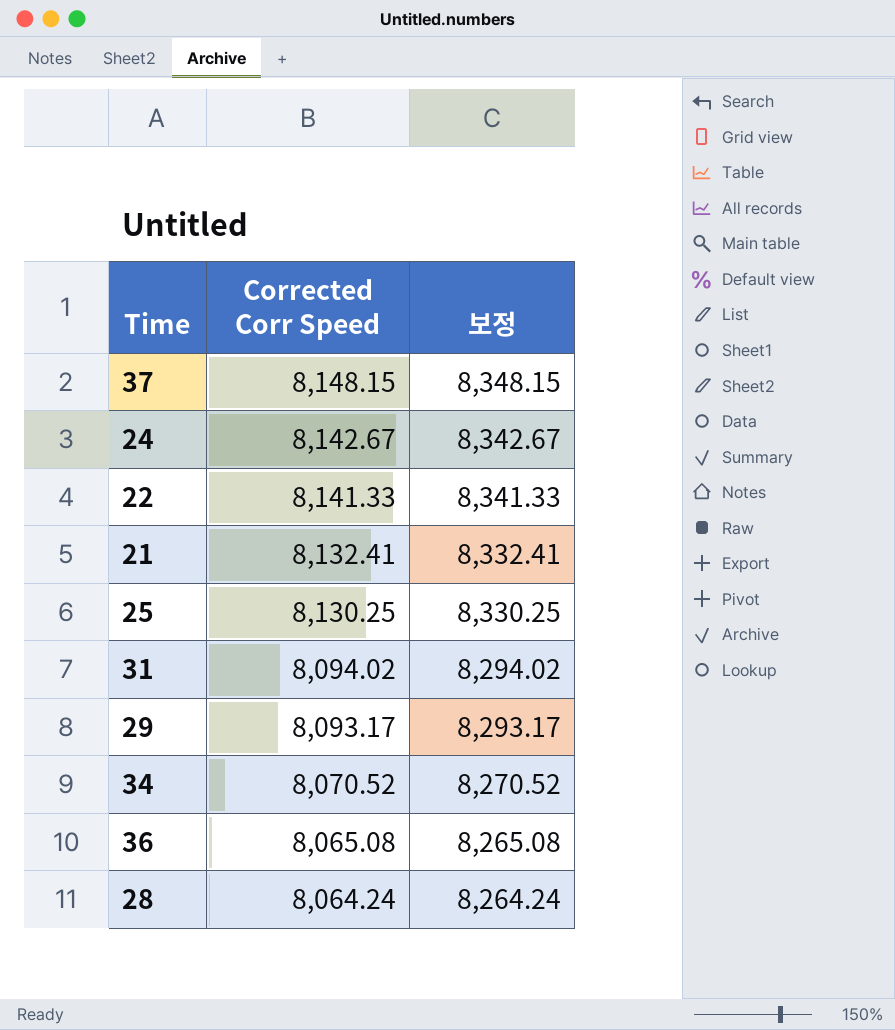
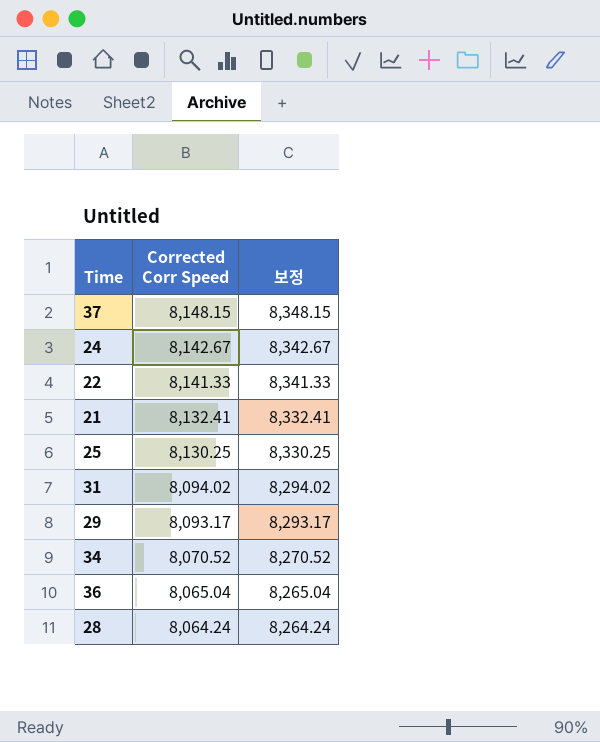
36 | Corrected Corr Speed: 8,065.08 -> 8,065.04
36 | 보정: 8,265.08 -> 8,265.04

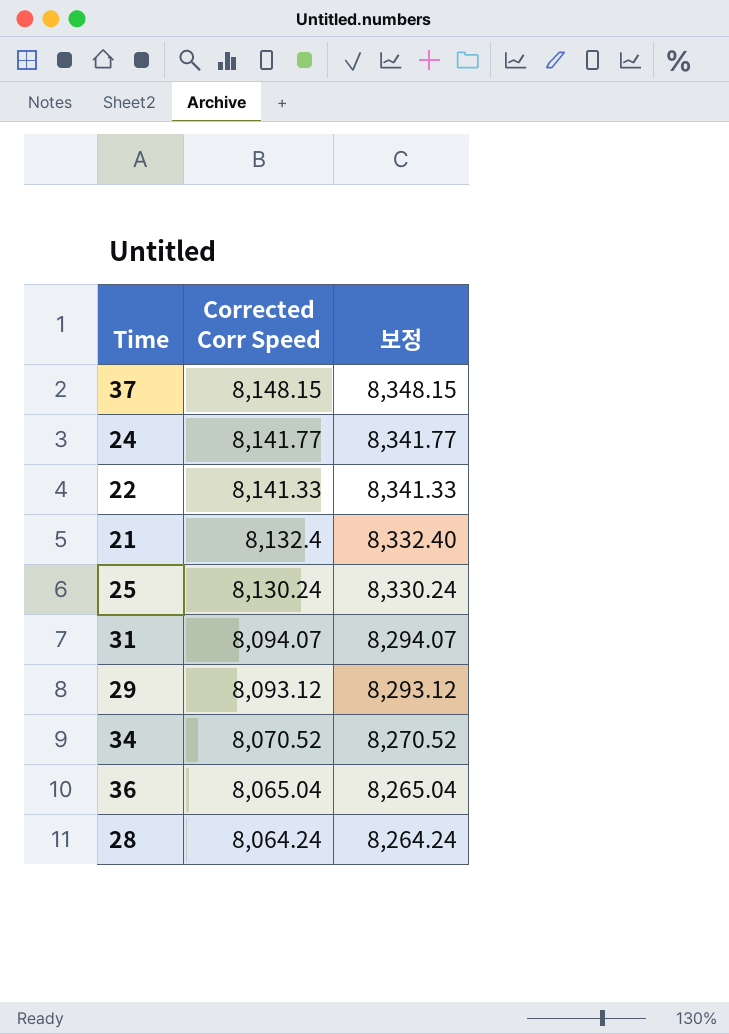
24 | Corrected Corr Speed: 8,142.67 -> 8,141.77
24 | 보정: 8,342.67 -> 8,341.77
21 | Corrected Corr Speed: 8,132.41 -> 8,132.4
21 | 보정: 8,332.41 -> 8,332.40
25 | Corrected Corr Speed: 8,130.25 -> 8,130.24
25 | 보정: 8,330.25 -> 8,330.24
31 | Corrected Corr Speed: 8,094.02 -> 8,094.07
31 | 보정: 8,294.02 -> 8,294.07
29 | Corrected Corr Speed: 8,093.17 -> 8,093.12
29 | 보정: 8,293.17 -> 8,293.12

